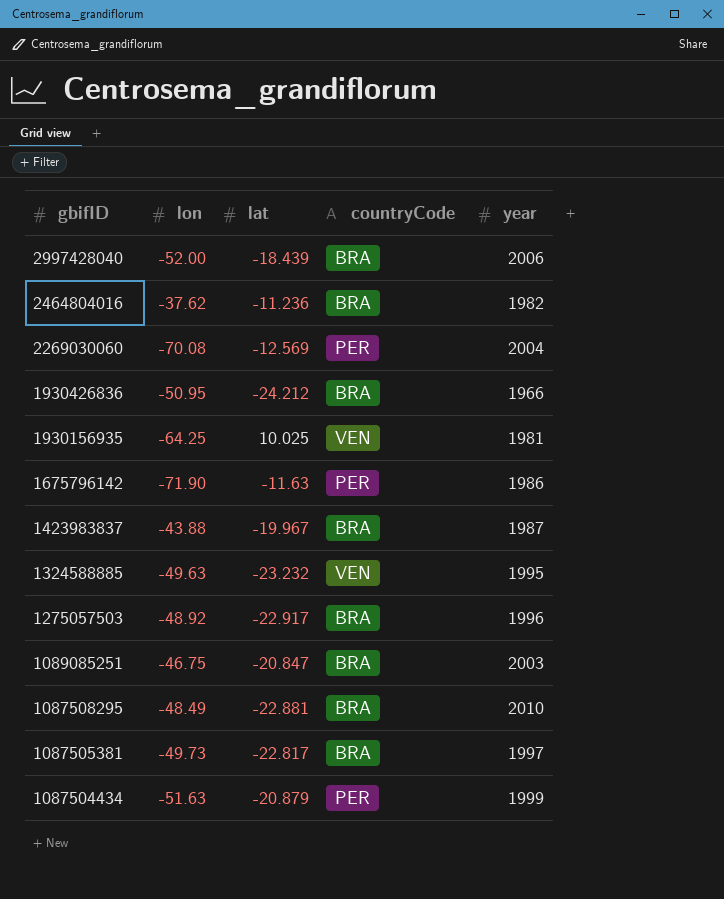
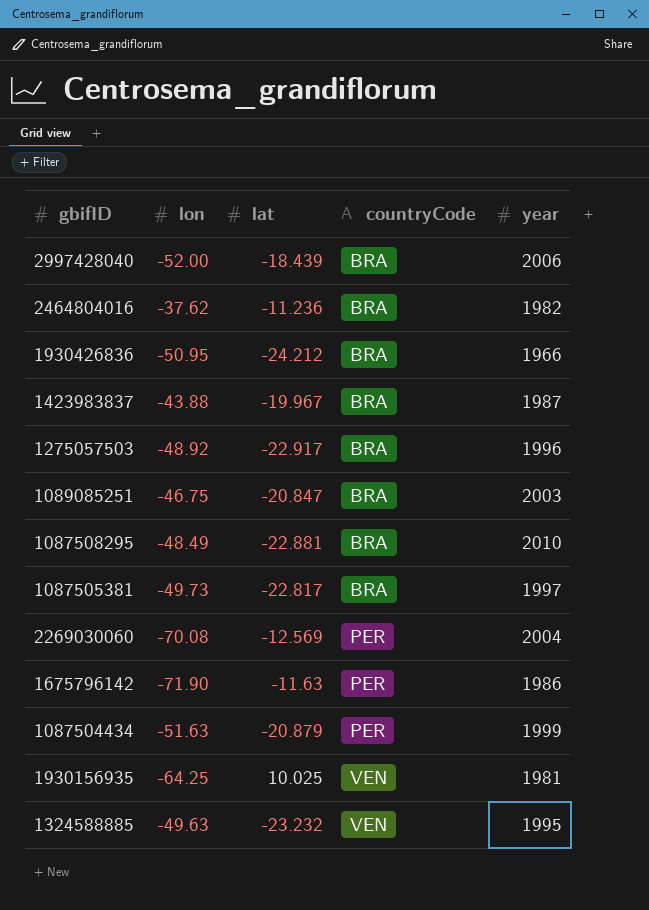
row order: gbifID descending -> countryCode ascending

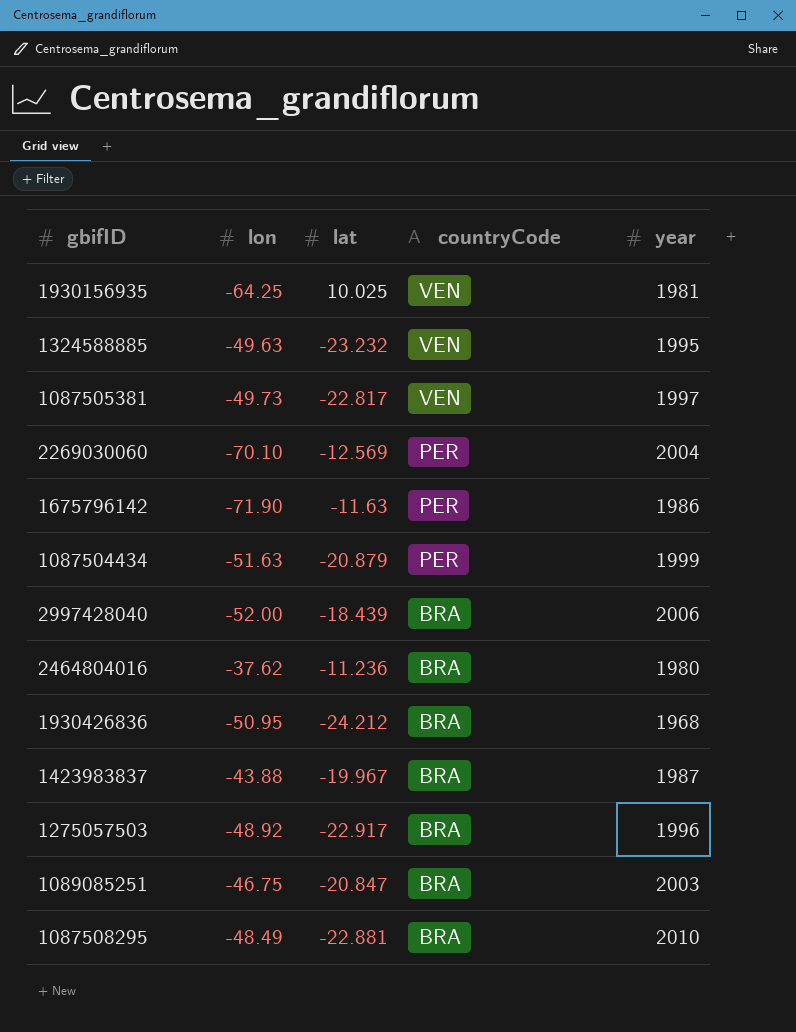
row order: countryCode ascending -> countryCode descending
1087505381 | countryCode: BRA -> VEN
2269030060 | lon: -70.08 -> -70.10
2464804016 | year: 1982 -> 1980
1930426836 | year: 1966 -> 1968

